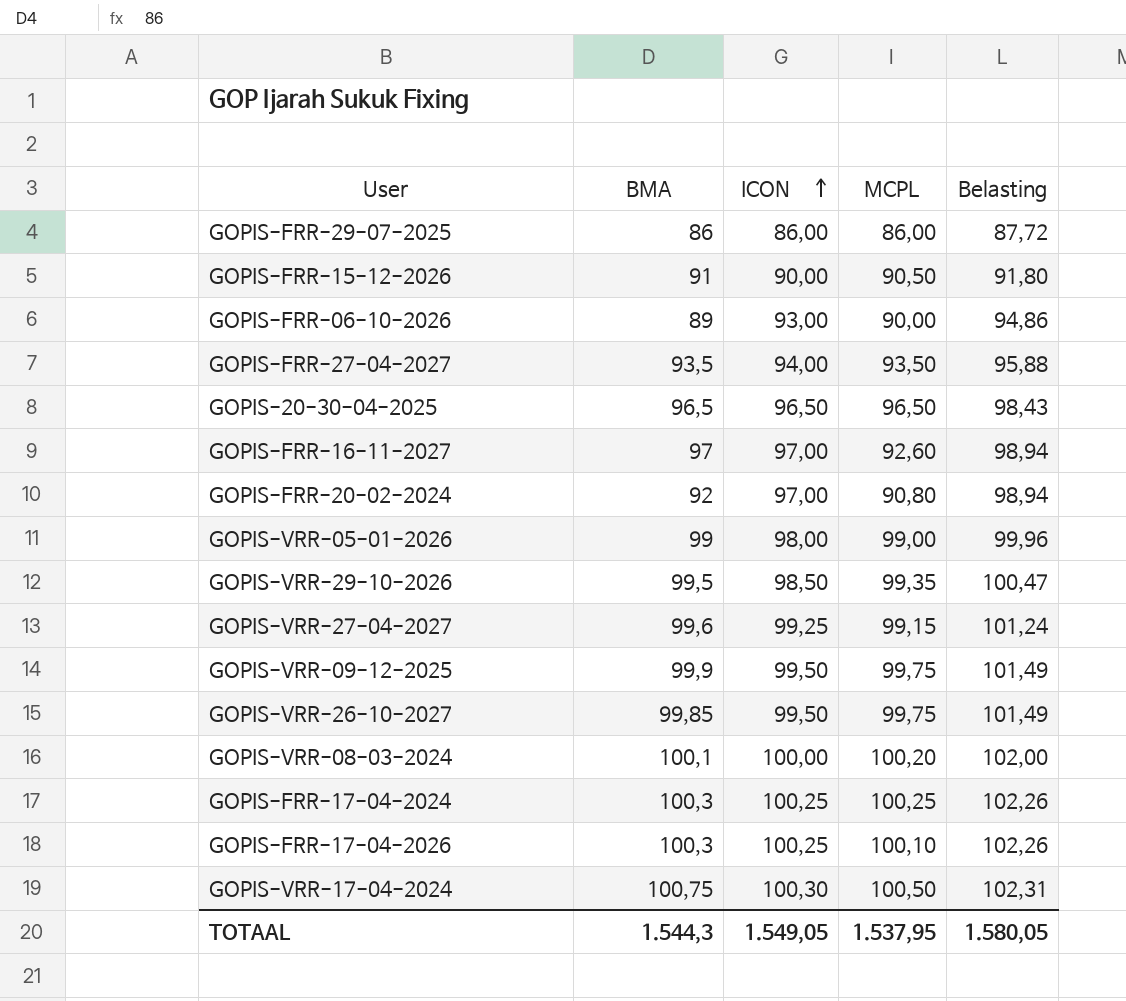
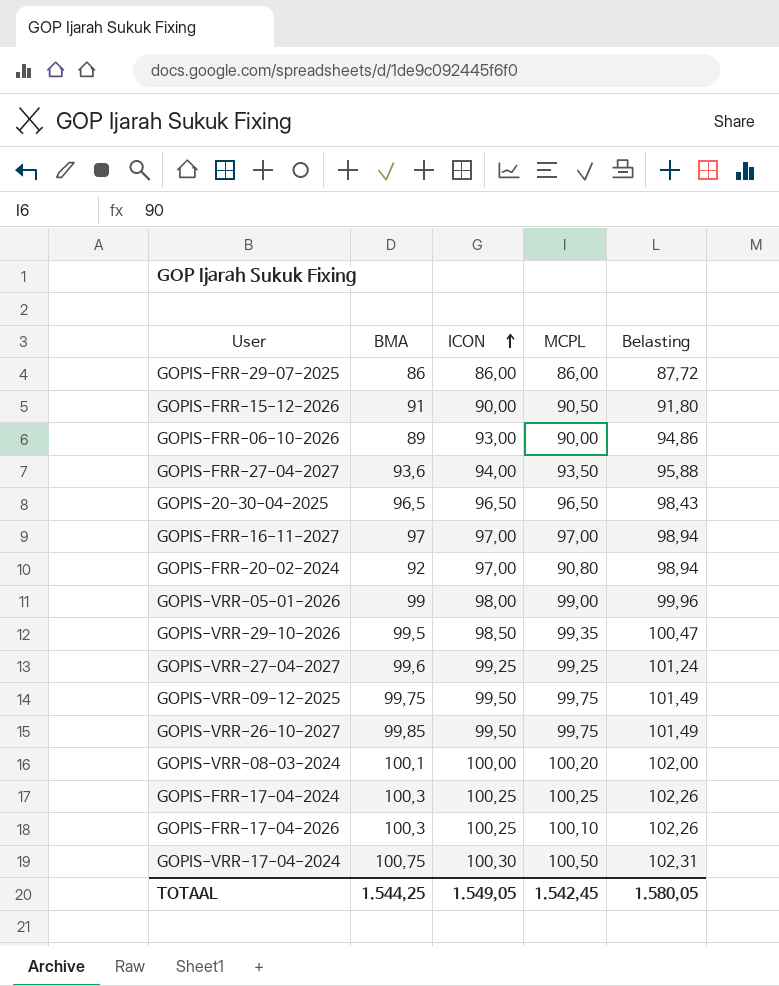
GOPIS-FRR-27-04-2027 | BMA: 93,5 -> 93,6
GOPIS-FRR-16-11-2027 | MCPL: 92,60 -> 97,00
GOPIS-VRR-27-04-2027 | MCPL: 99,15 -> 99,25
GOPIS-VRR-09-12-2025 | BMA: 99,9 -> 99,75
TOTAAL | BMA: 1.544,3 -> 1.544,25
TOTAAL | MCPL: 1.537,95 -> 1.542,45

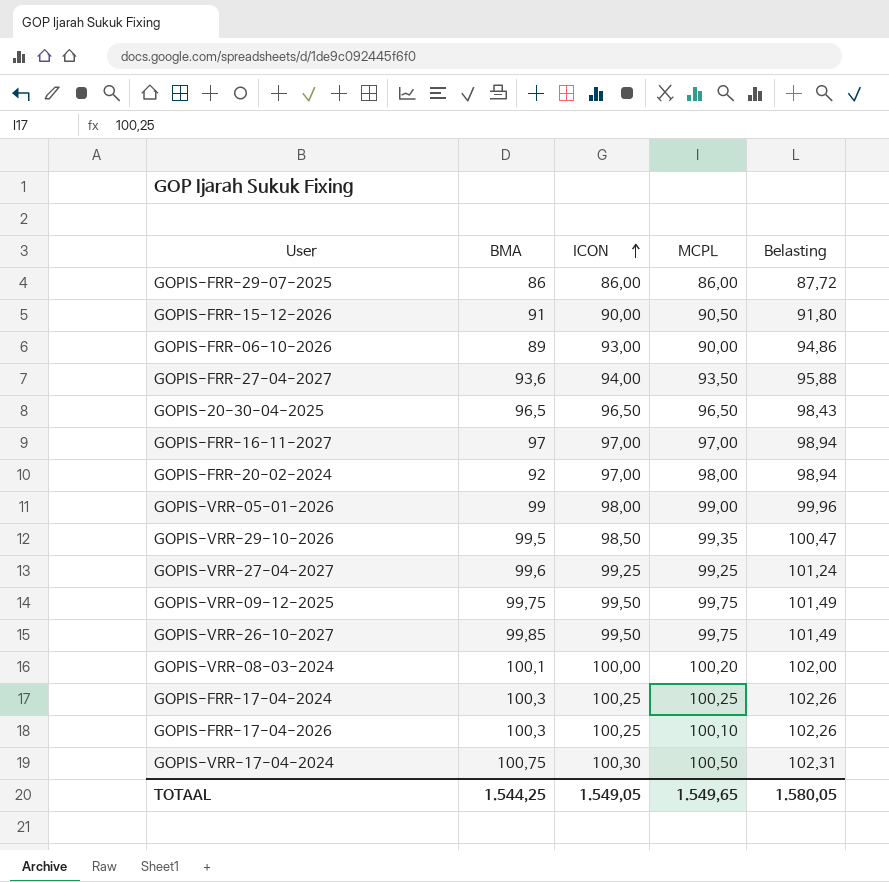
GOPIS-FRR-20-02-2024 | MCPL: 90,80 -> 98,00
TOTAAL | MCPL: 1.542,45 -> 1.549,65

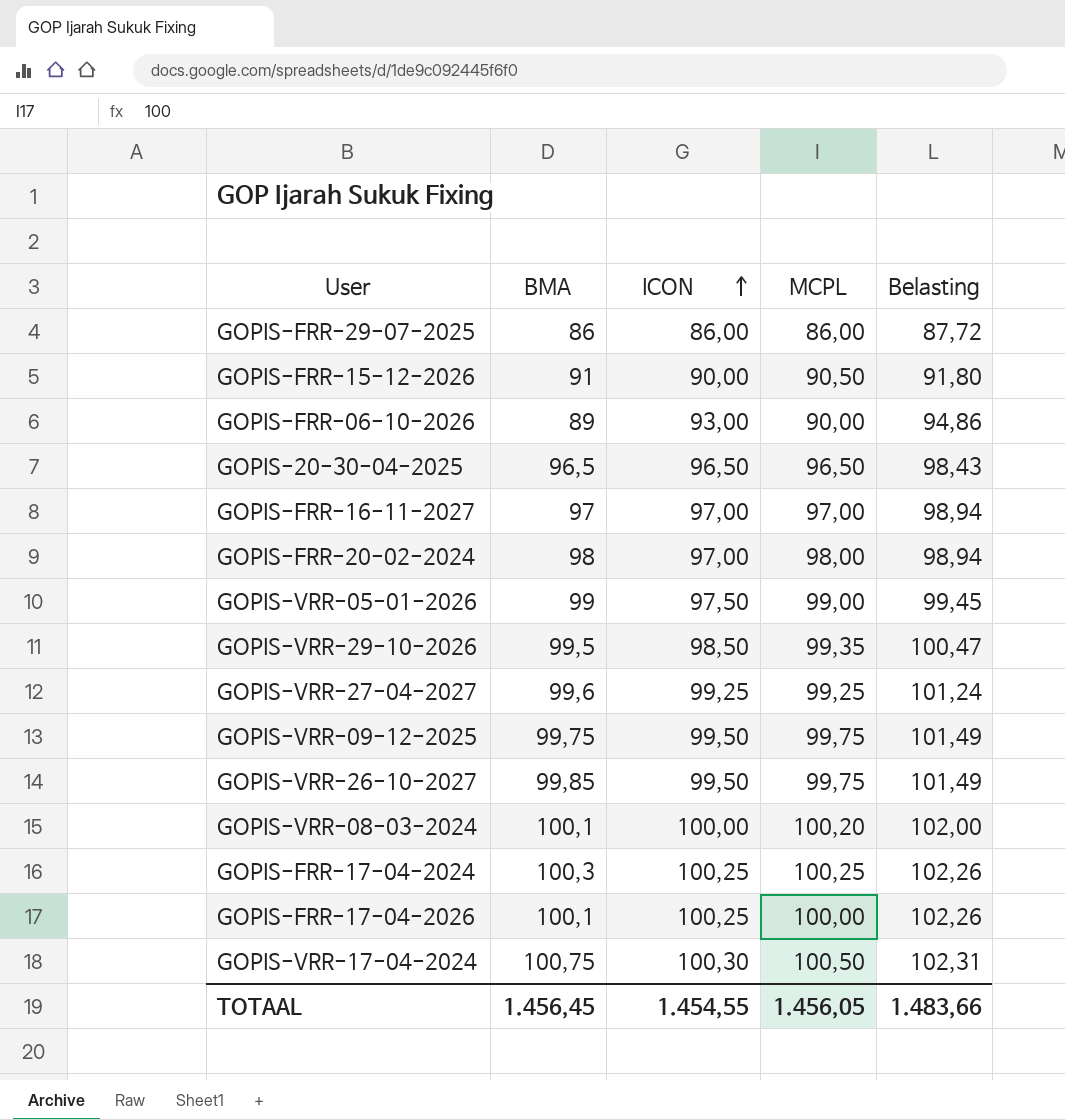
row GOPIS-FRR-27-04-2027: 93,6 | 94,00 | 93,50 | 95,88 -> none
GOPIS-FRR-20-02-2024 | BMA: 92 -> 98
GOPIS-VRR-05-01-2026 | ICON: 98,00 -> 97,50
GOPIS-VRR-05-01-2026 | Belasting: 99,96 -> 99,45
GOPIS-FRR-17-04-2026 | BMA: 100,3 -> 100,1
GOPIS-FRR-17-04-2026 | MCPL: 100,10 -> 100,00
TOTAAL | BMA: 1.544,25 -> 1.456,45
TOTAAL | ICON: 1.549,05 -> 1.454,55
TOTAAL | MCPL: 1.549,65 -> 1.456,05
TOTAAL | Belasting: 1.580,05 -> 1.483,66

